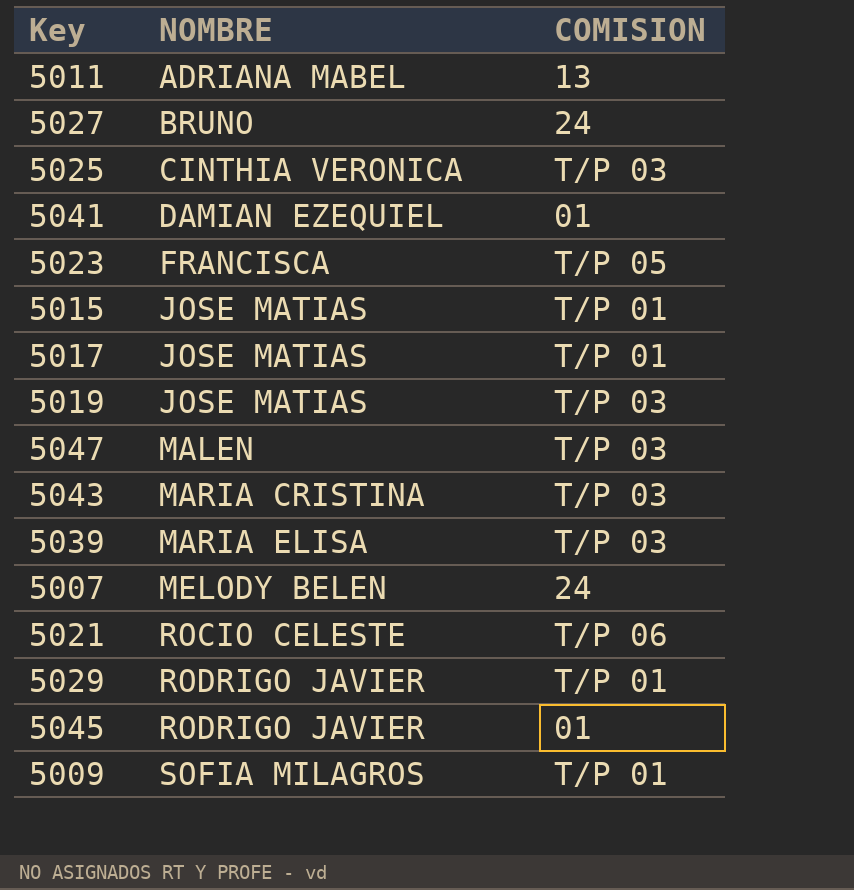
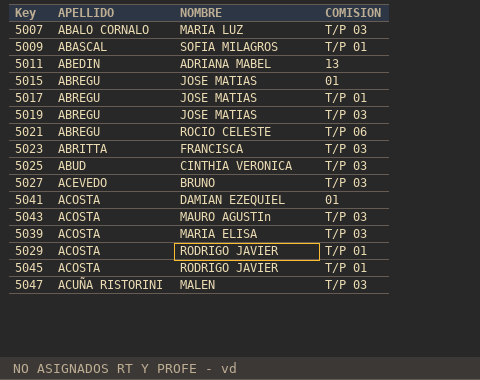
row order: NOMBRE ascending -> APELLIDO ascending
column APELLIDO | position: none -> 2
5007 | NOMBRE: MELODY BELEN -> MARIA LUZ
5007 | COMISION: 24 -> T/P 03
5015 | COMISION: T/P 01 -> 01
5023 | COMISION: T/P 05 -> T/P 03
5027 | COMISION: 24 -> T/P 03
5043 | NOMBRE: MARIA CRISTINA -> MAURO AGUSTIn
5045 | COMISION: 01 -> T/P 01

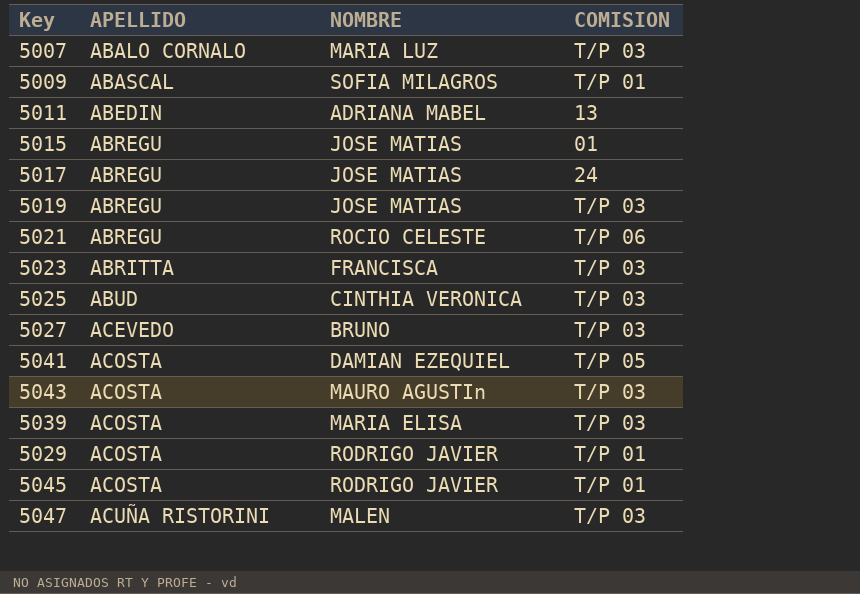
5017 | COMISION: T/P 01 -> 24
5041 | COMISION: 01 -> T/P 05

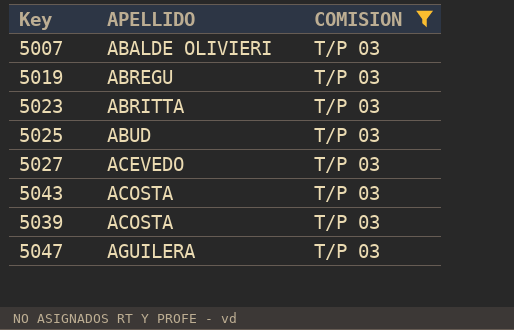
filter: none -> COMISION = T/P 03
column NOMBRE | position: 3 -> none
5007 | APELLIDO: ABALO CORNALO -> ABALDE OLIVIERI
5047 | APELLIDO: ACUÑA RISTORINI -> AGUILERA

